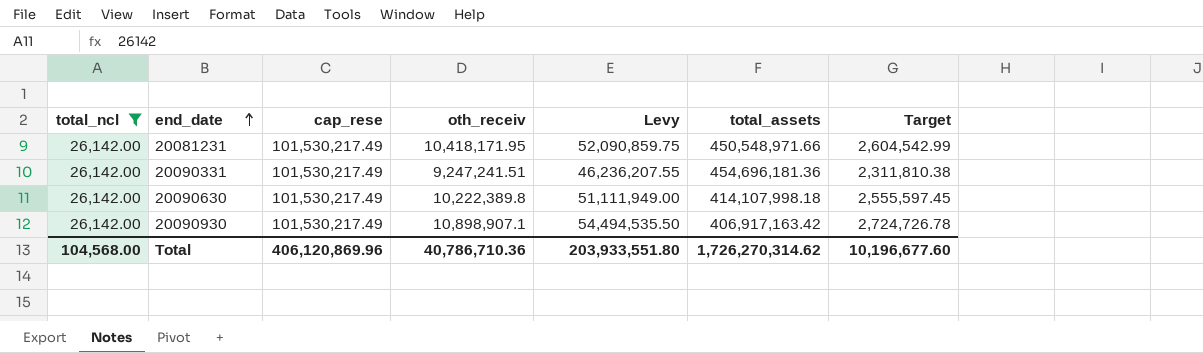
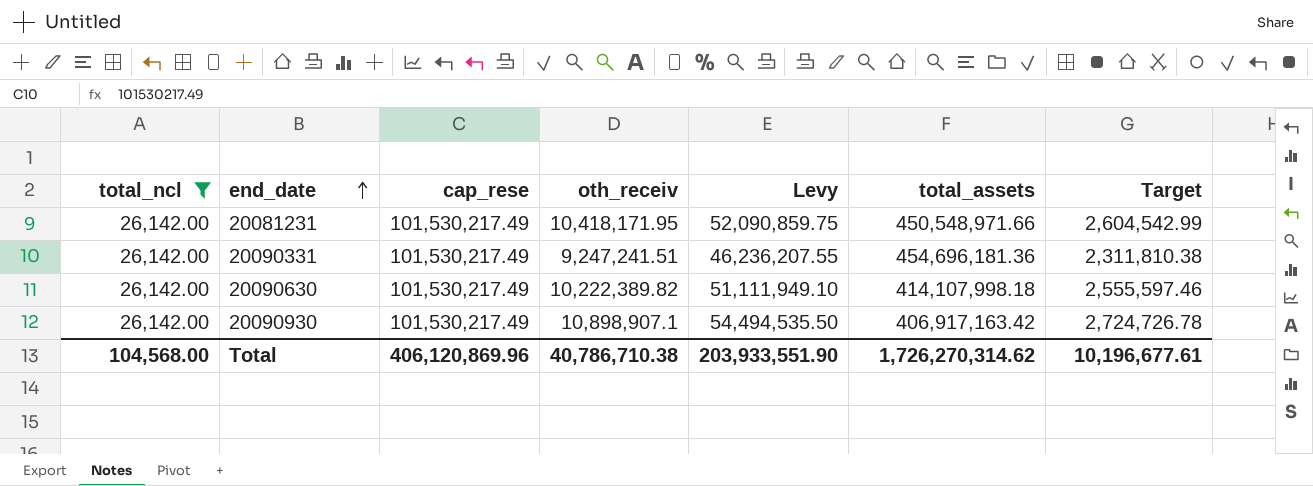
20090630 | oth_receiv: 10,222,389.8 -> 10,222,389.82
20090630 | Levy: 51,111,949.00 -> 51,111,949.10
20090630 | Target: 2,555,597.45 -> 2,555,597.46
Total | oth_receiv: 40,786,710.36 -> 40,786,710.38
Total | Levy: 203,933,551.80 -> 203,933,551.90
Total | Target: 10,196,677.60 -> 10,196,677.61

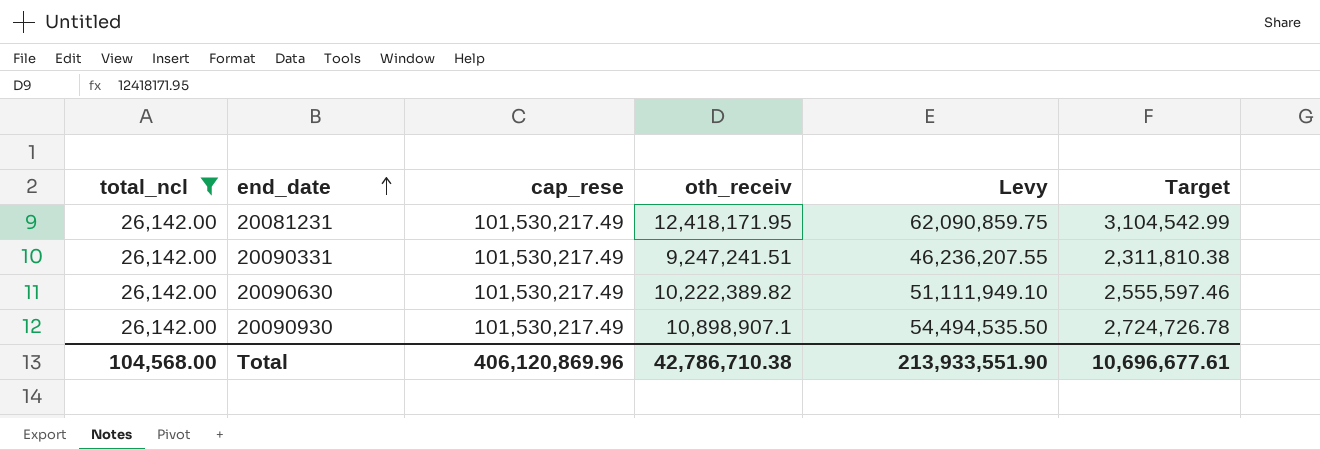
column total_assets | position: 6 -> none
20081231 | oth_receiv: 10,418,171.95 -> 12,418,171.95
20081231 | Levy: 52,090,859.75 -> 62,090,859.75
20081231 | Target: 2,604,542.99 -> 3,104,542.99
Total | oth_receiv: 40,786,710.38 -> 42,786,710.38
Total | Levy: 203,933,551.90 -> 213,933,551.90
Total | Target: 10,196,677.61 -> 10,696,677.61

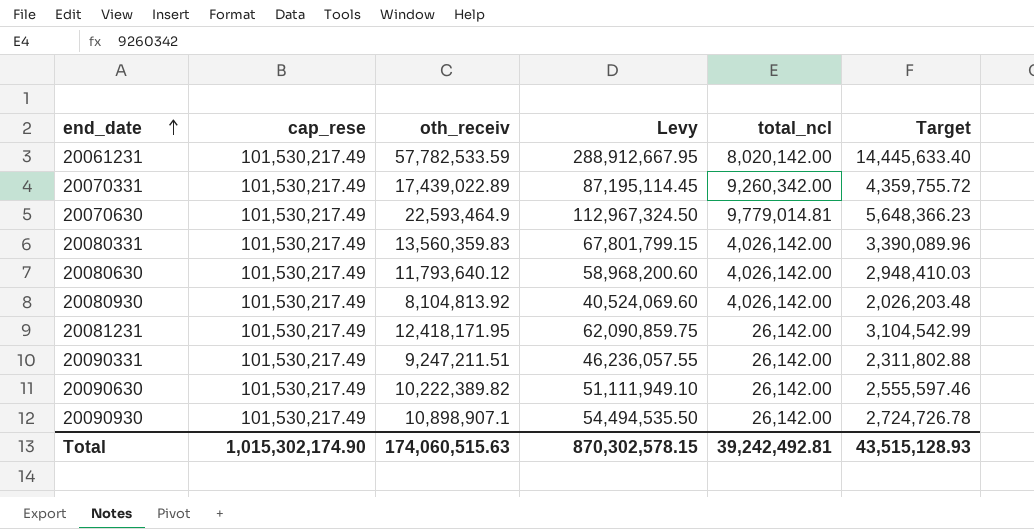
filter: total_ncl = 26,142.00 -> none
column total_ncl | position: 1 -> 5
20090331 | oth_receiv: 9,247,241.51 -> 9,247,211.51
20090331 | Levy: 46,236,207.55 -> 46,236,057.55
20090331 | Target: 2,311,810.38 -> 2,311,802.88
Total | cap_rese: 406,120,869.96 -> 1,015,302,174.90
Total | oth_receiv: 42,786,710.38 -> 174,060,515.63
Total | Levy: 213,933,551.90 -> 870,302,578.15
Total | total_ncl: 104,568.00 -> 39,242,492.81
Total | Target: 10,696,677.61 -> 43,515,128.93

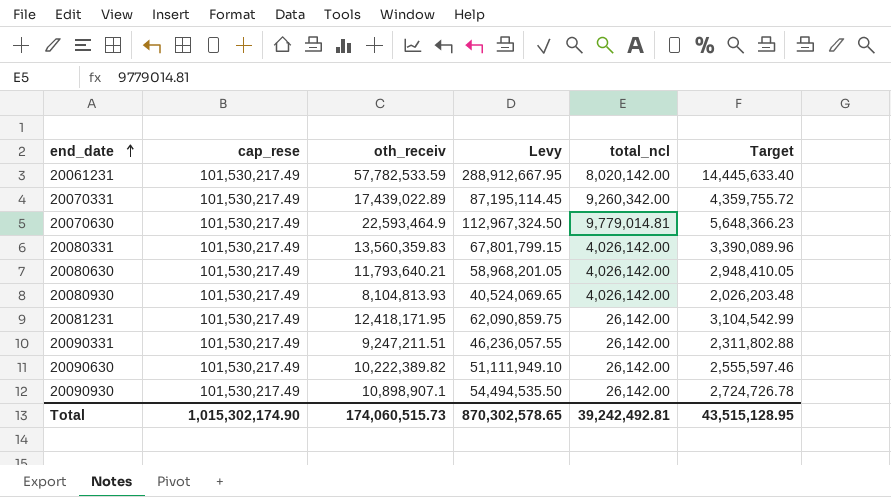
20080630 | oth_receiv: 11,793,640.12 -> 11,793,640.21
20080630 | Levy: 58,968,200.60 -> 58,968,201.05
20080630 | Target: 2,948,410.03 -> 2,948,410.05
20080930 | oth_receiv: 8,104,813.92 -> 8,104,813.93
20080930 | Levy: 40,524,069.60 -> 40,524,069.65
Total | oth_receiv: 174,060,515.63 -> 174,060,515.73
Total | Levy: 870,302,578.15 -> 870,302,578.65
Total | Target: 43,515,128.93 -> 43,515,128.95

